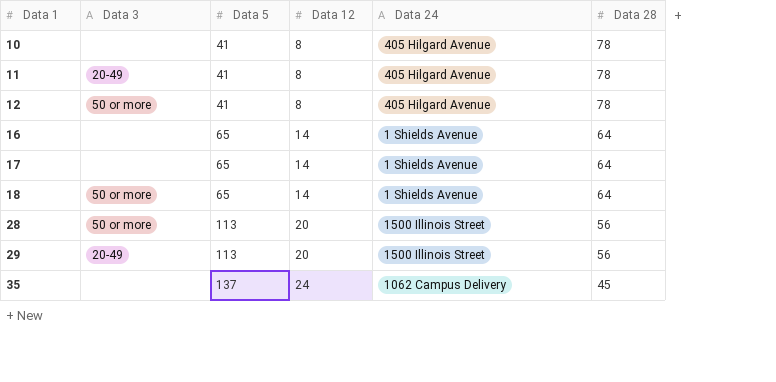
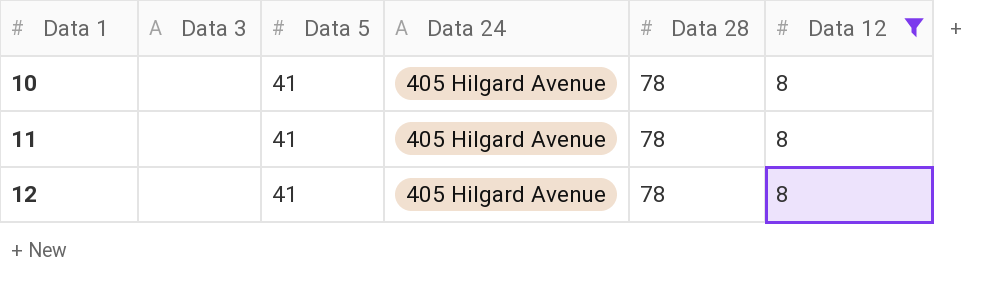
filter: none -> Data 12 = 8
column Data 12 | position: 4 -> 6
11 | Data 3: 20-49 -> none
12 | Data 3: 50 or more -> none

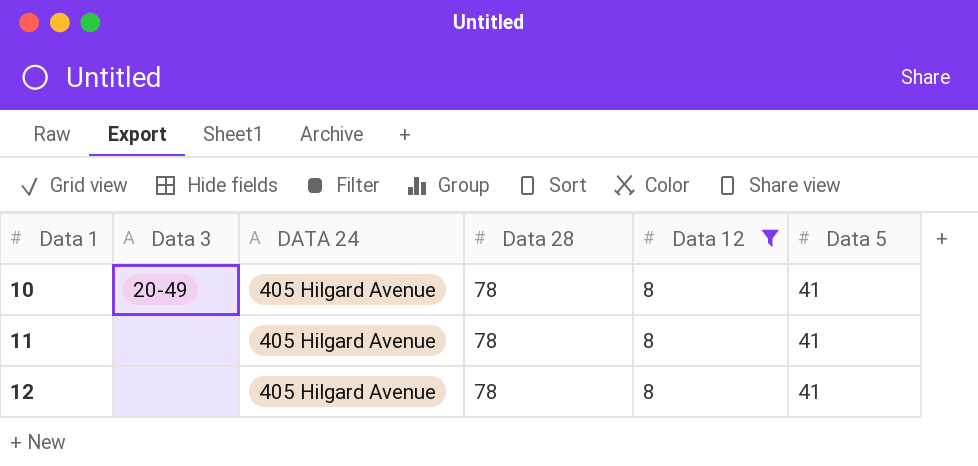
column name: Data 24 -> DATA 24
column Data 5 | position: 3 -> 6
10 | Data 3: none -> 20-49

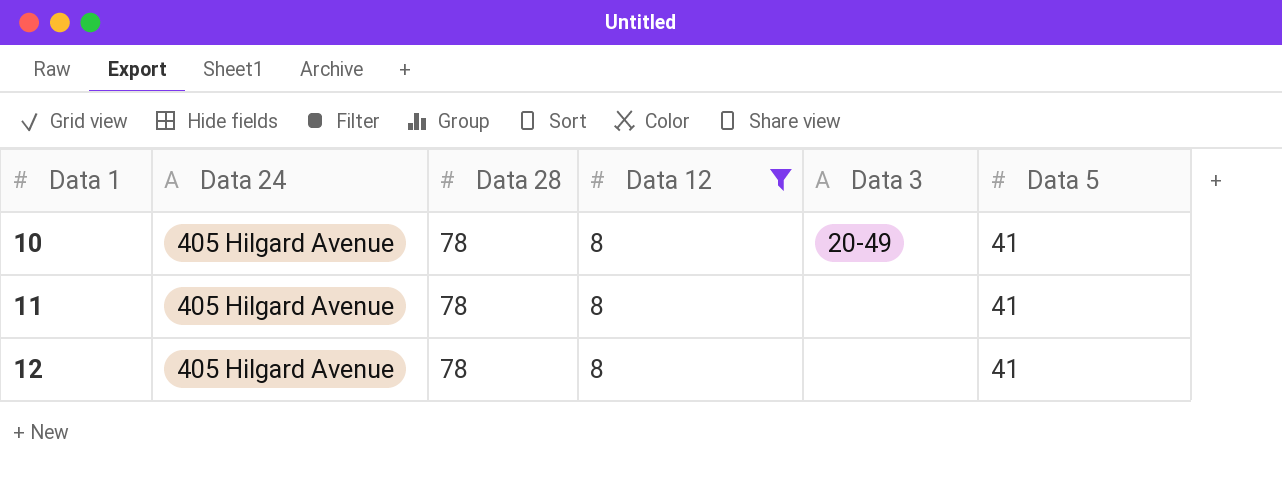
column name: DATA 24 -> Data 24
column Data 3 | position: 2 -> 5

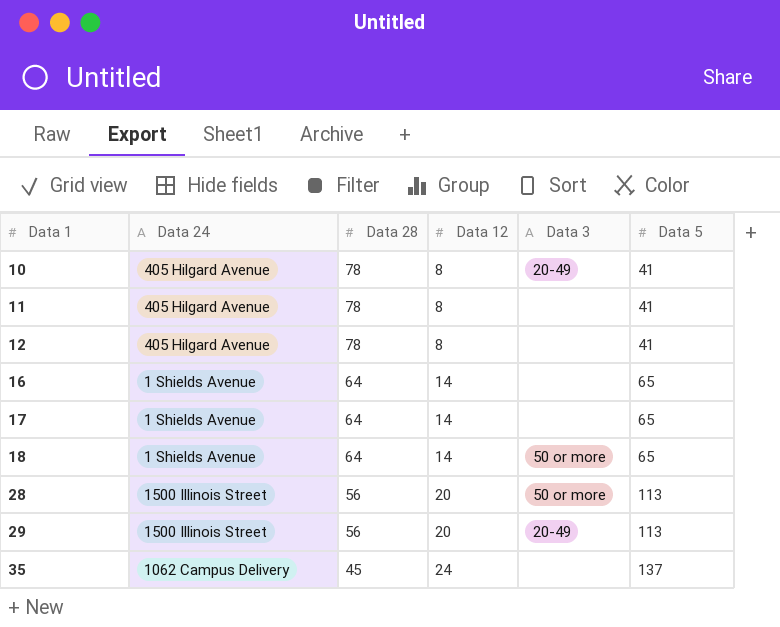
filter: Data 12 = 8 -> none

